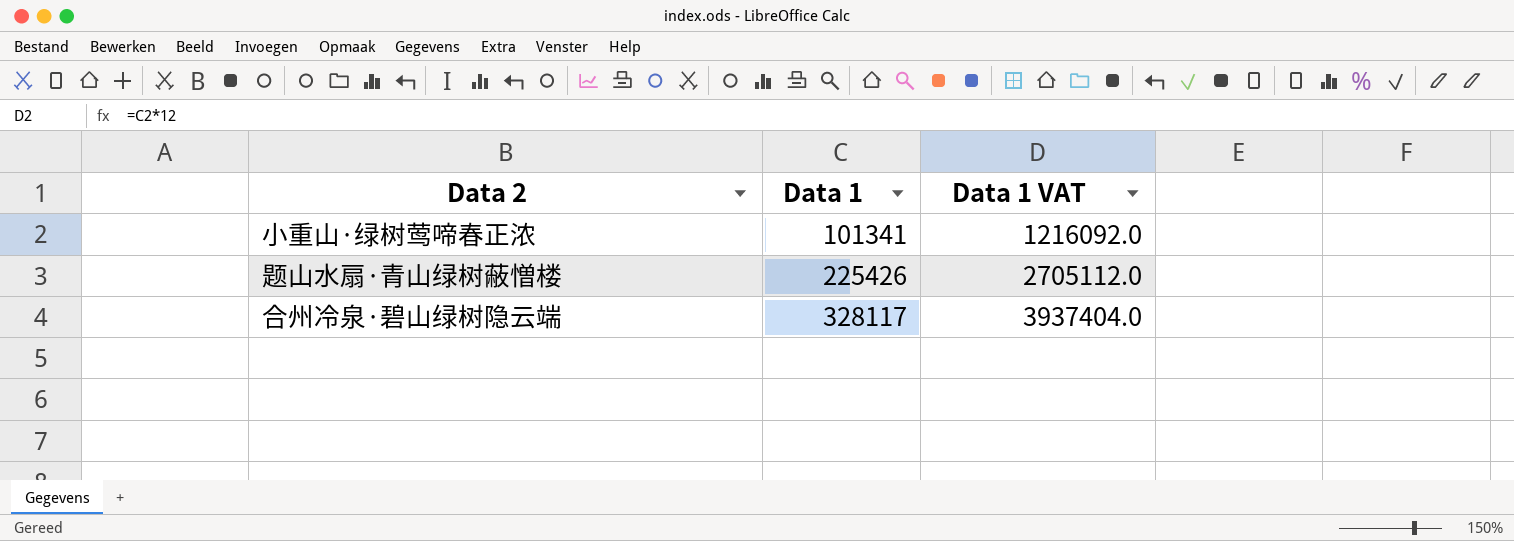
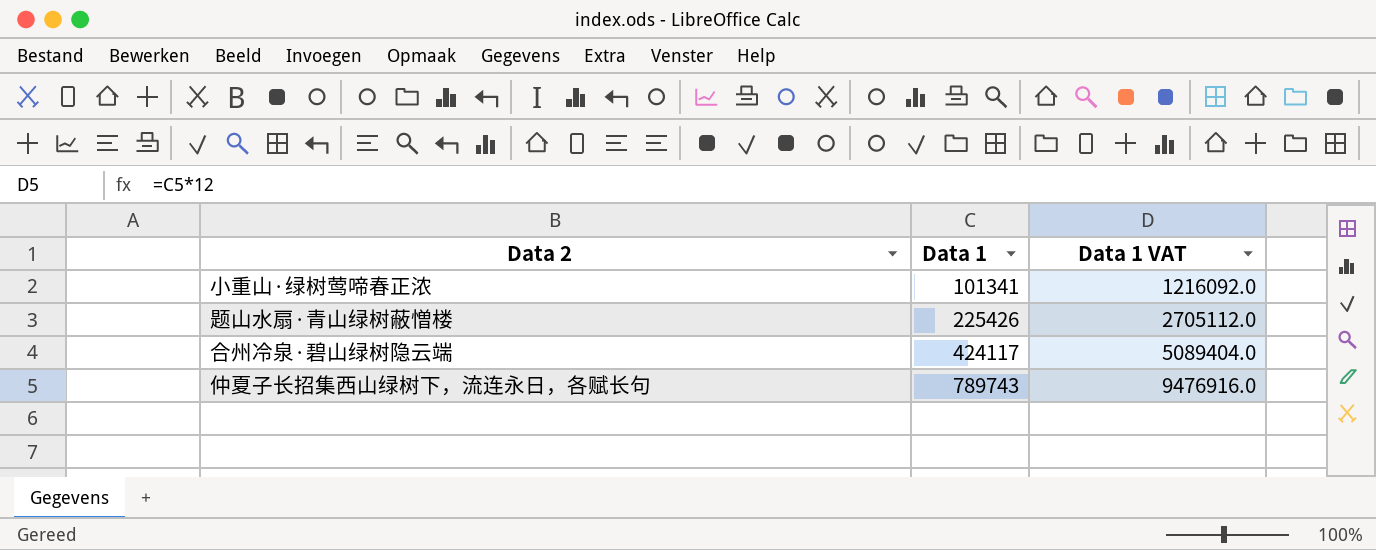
合州冷泉·碧山绿树隐云端 | Data 1: 328117 -> 424117
合州冷泉·碧山绿树隐云端 | Data 1 VAT: 3937404.0 -> 5089404.0
row 仲夏子长招集西山绿树下，流连永日，各赋长句: none -> 789743 | 9476916.0

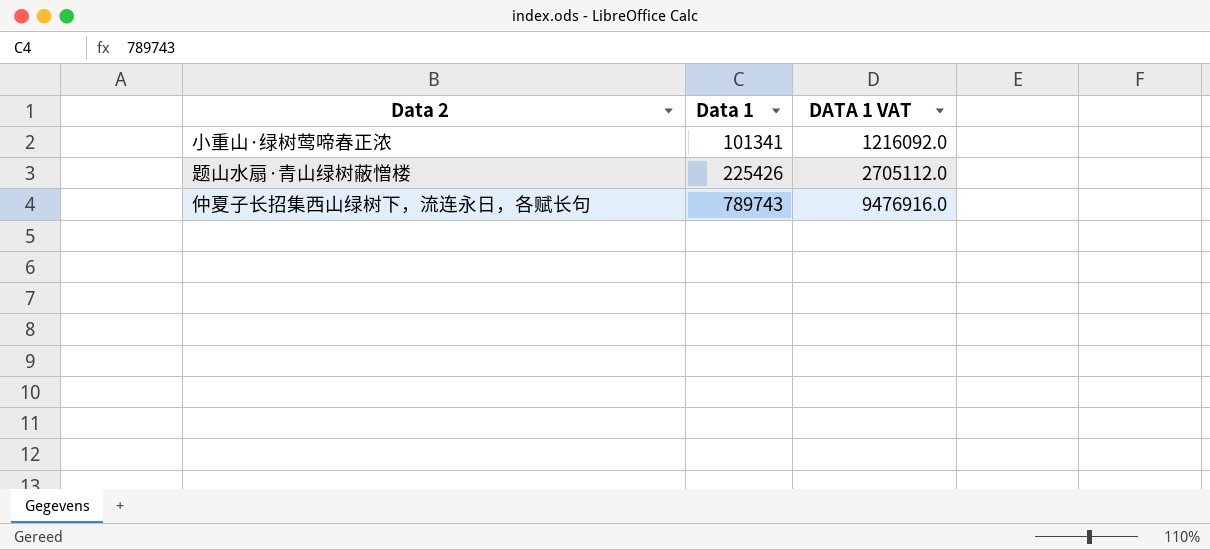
column name: Data 1 VAT -> DATA 1 VAT
row 合州冷泉·碧山绿树隐云端: 424117 | 5089404.0 -> none

